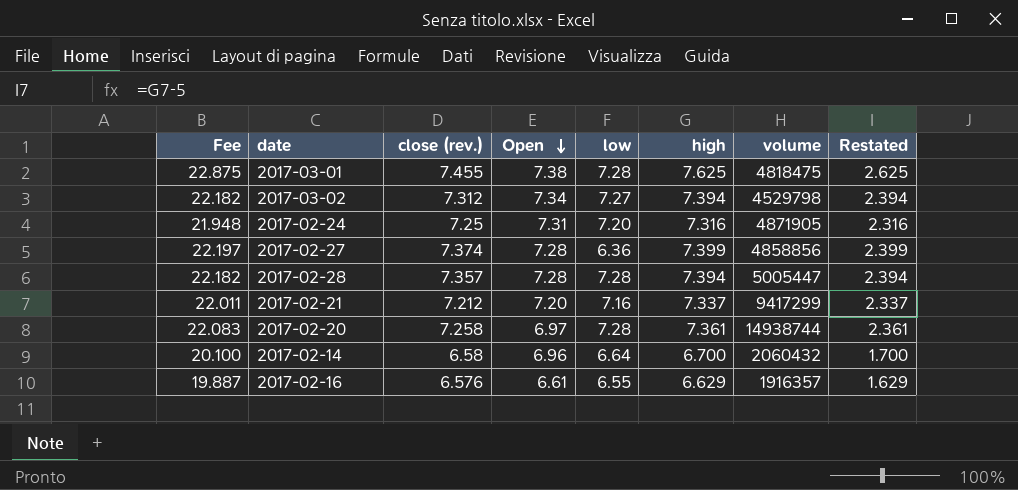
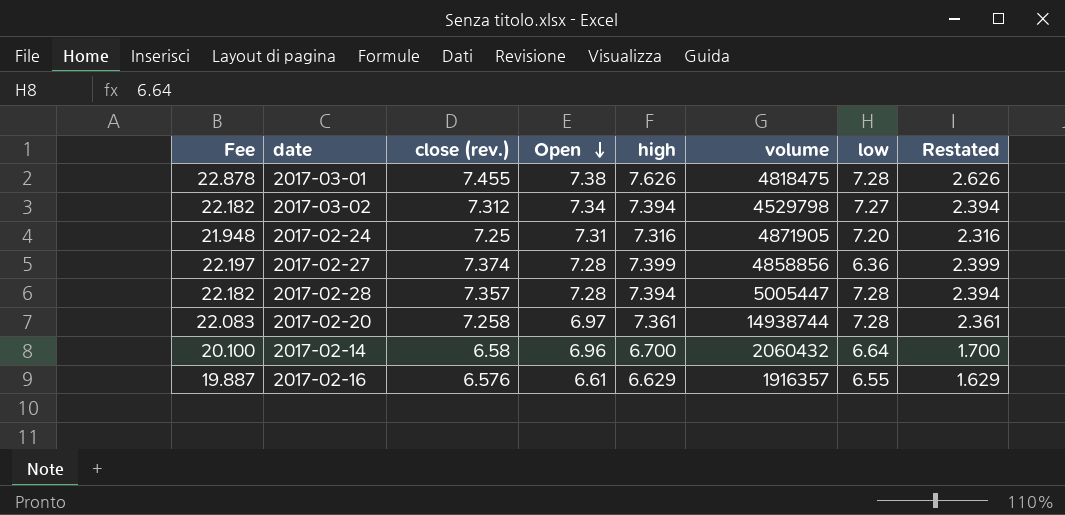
column low | position: 5 -> 7
row 2017-02-21: 22.011 | 7.212 | 7.20 | 7.16 | 7.337 | 9417299 | 2.337 -> none
2017-03-01 | Fee: 22.875 -> 22.878
2017-03-01 | high: 7.625 -> 7.626
2017-03-01 | Restated: 2.625 -> 2.626

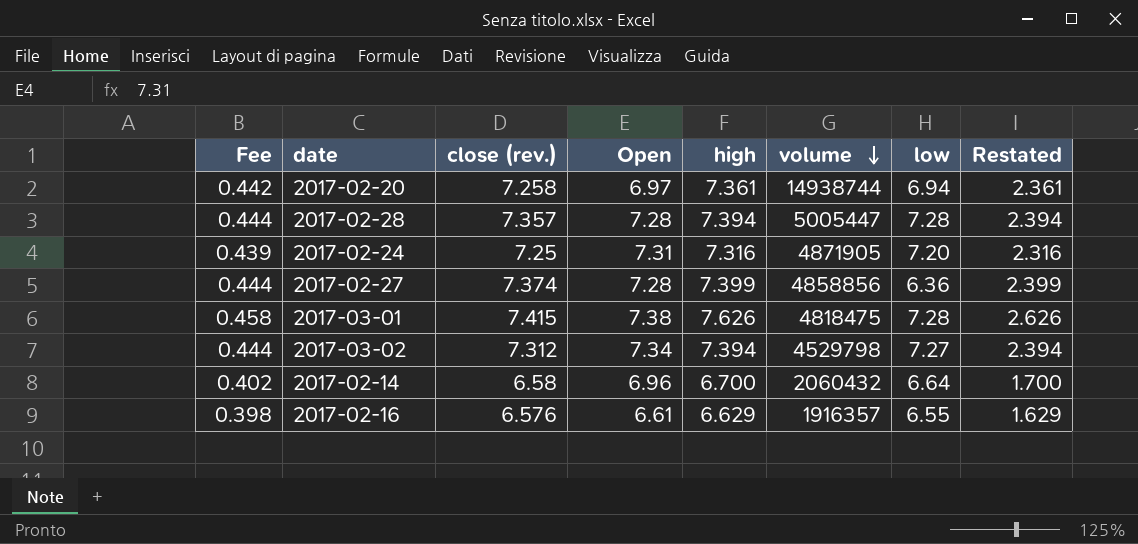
row order: Open descending -> volume descending
column Fee | formula: [high] * 3 -> [high] * 0.06
2017-02-20 | low: 7.28 -> 6.94
2017-03-01 | close (rev.): 7.455 -> 7.415

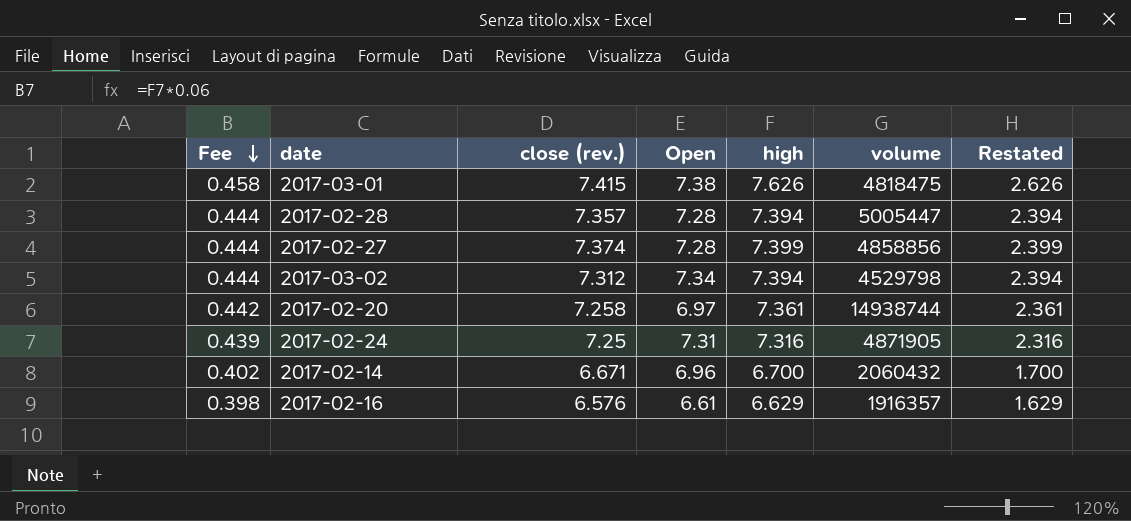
row order: volume descending -> Fee descending
column low | position: 7 -> none
2017-02-14 | close (rev.): 6.58 -> 6.671

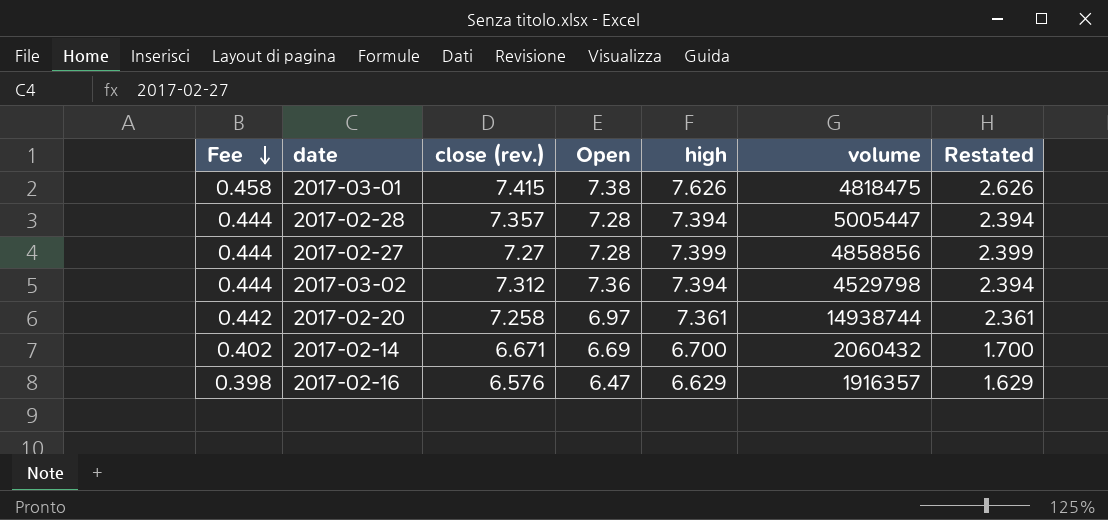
row 2017-02-24: 0.439 | 7.25 | 7.31 | 7.316 | 4871905 | 2.316 -> none
2017-02-27 | close (rev.): 7.374 -> 7.27
2017-03-02 | Open: 7.34 -> 7.36
2017-02-14 | Open: 6.96 -> 6.69
2017-02-16 | Open: 6.61 -> 6.47

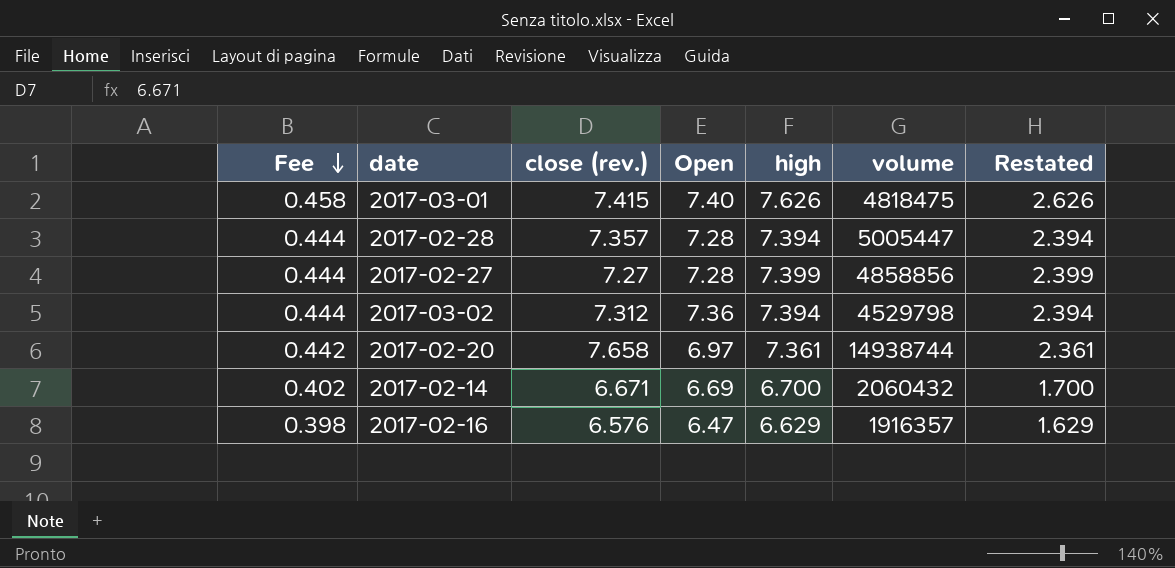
2017-03-01 | Open: 7.38 -> 7.40
2017-02-20 | close (rev.): 7.258 -> 7.658

